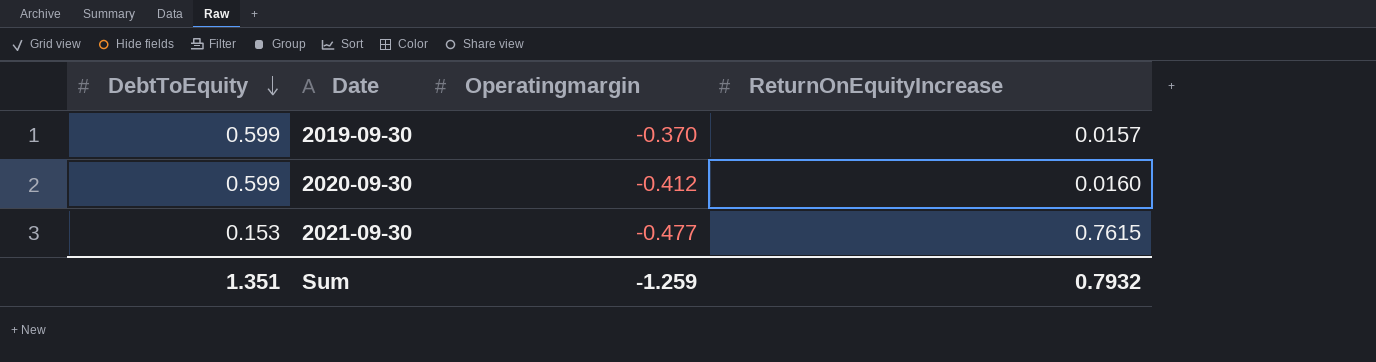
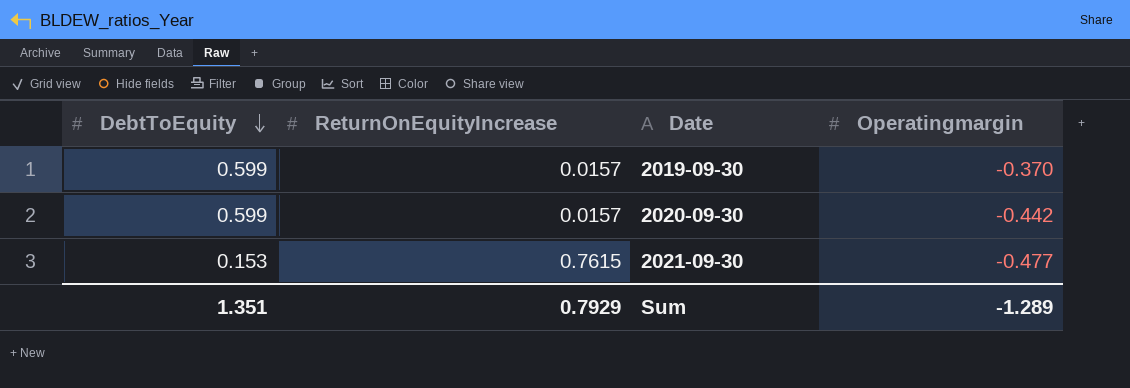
column ReturnOnEquityIncrease | position: 4 -> 2
2020-09-30 | ReturnOnEquityIncrease: 0.0160 -> 0.0157
2020-09-30 | Operatingmargin: -0.412 -> -0.442
Sum | ReturnOnEquityIncrease: 0.7932 -> 0.7929
Sum | Operatingmargin: -1.259 -> -1.289

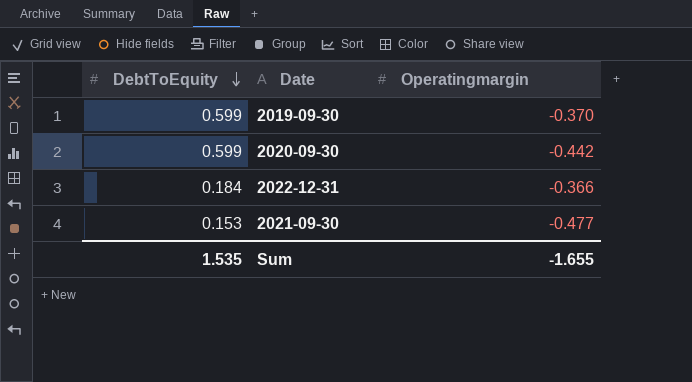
column ReturnOnEquityIncrease | position: 2 -> none
row 2022-12-31: none -> 0.184 | -0.366
Sum | DebtToEquity: 1.351 -> 1.535
Sum | Operatingmargin: -1.289 -> -1.655

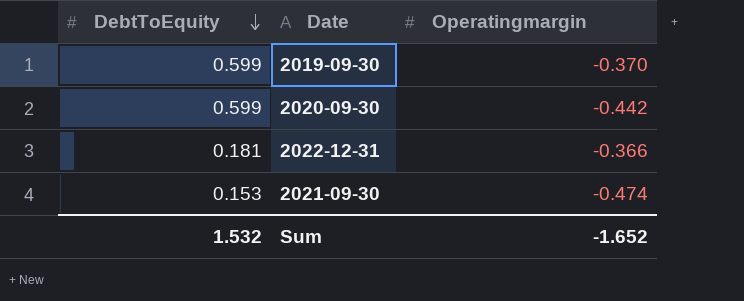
2022-12-31 | DebtToEquity: 0.184 -> 0.181
2021-09-30 | Operatingmargin: -0.477 -> -0.474
Sum | DebtToEquity: 1.535 -> 1.532
Sum | Operatingmargin: -1.655 -> -1.652

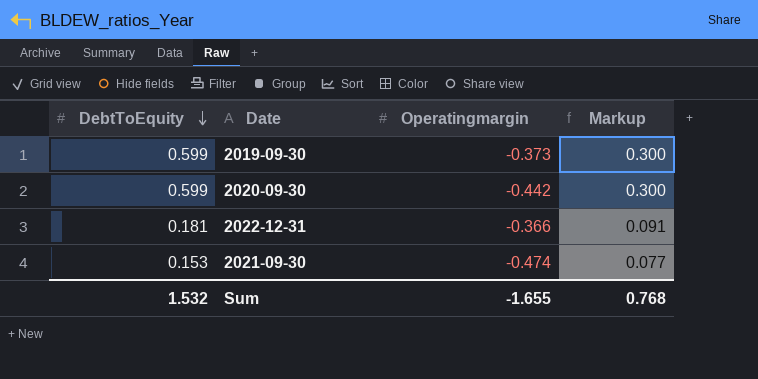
column Markup | formula: none -> [DebtToEquity] * 0.5
2019-09-30 | Operatingmargin: -0.370 -> -0.373
Sum | Operatingmargin: -1.652 -> -1.655

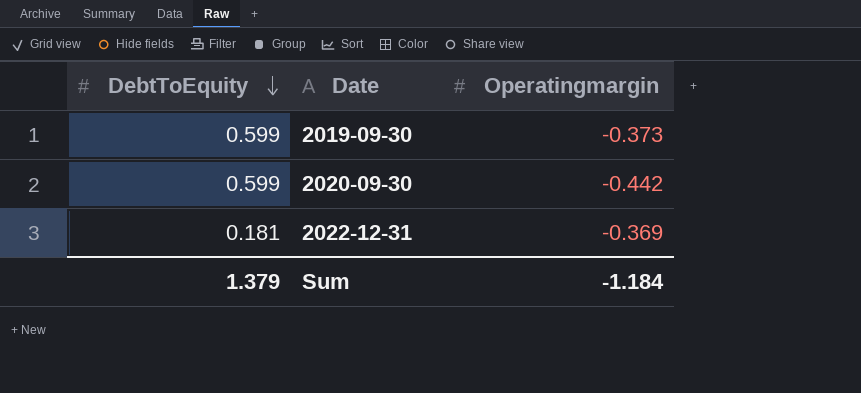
column Markup | formula: [DebtToEquity] * 0.5 -> none
row 2021-09-30: 0.153 | -0.474 | 0.077 -> none
2022-12-31 | Operatingmargin: -0.366 -> -0.369
Sum | DebtToEquity: 1.532 -> 1.379
Sum | Operatingmargin: -1.655 -> -1.184

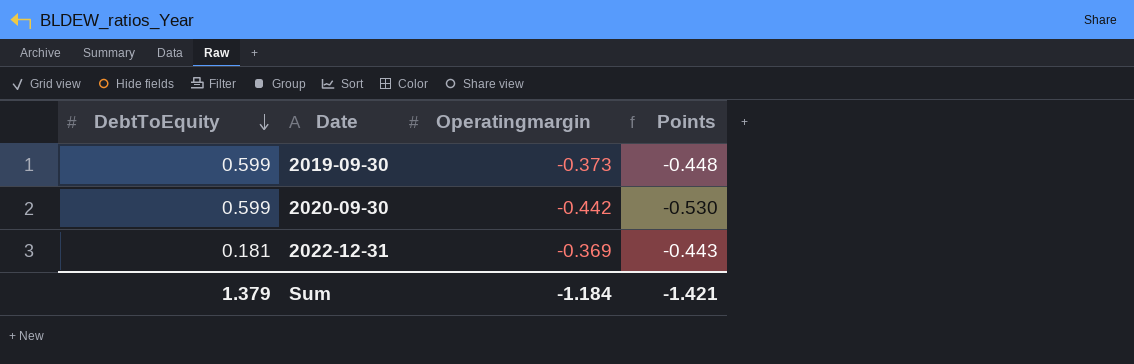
column Points | formula: none -> [Operatingmargin] * 1.2

